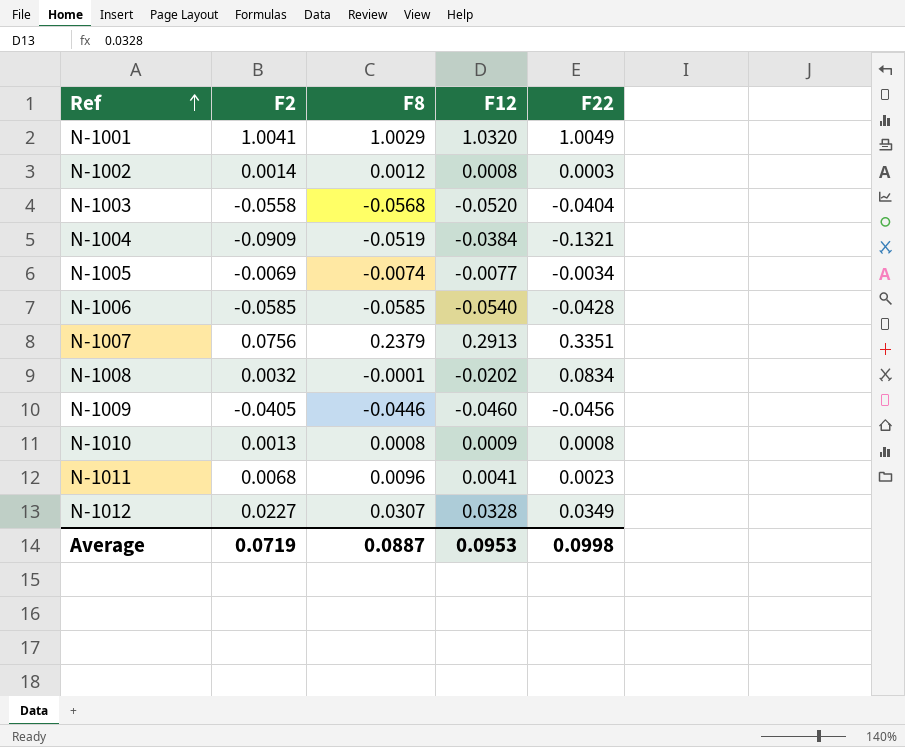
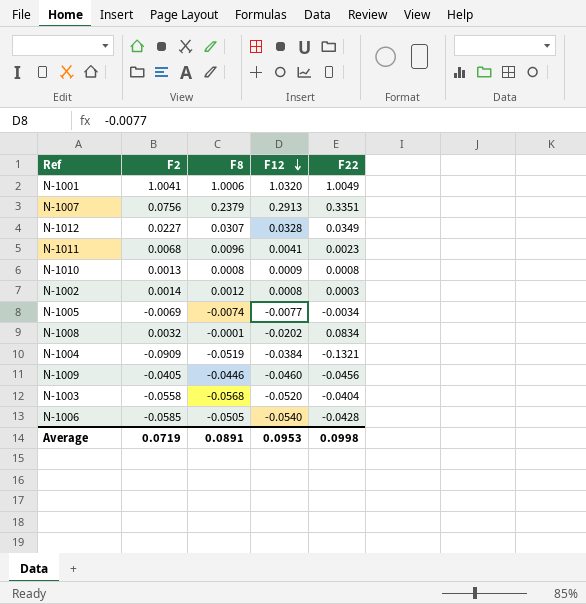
row order: Ref ascending -> F12 descending
N-1001 | F8: 1.0029 -> 1.0006
N-1006 | F8: -0.0585 -> -0.0505
Average | F8: 0.0887 -> 0.0891

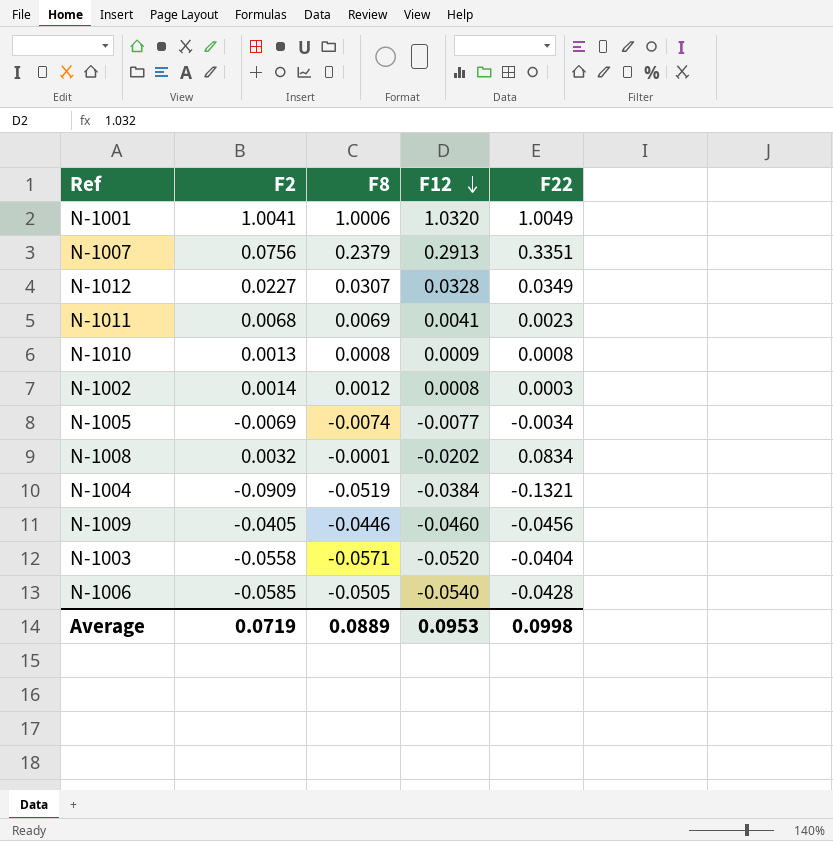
N-1011 | F8: 0.0096 -> 0.0069
N-1003 | F8: -0.0568 -> -0.0571
Average | F8: 0.0891 -> 0.0889

